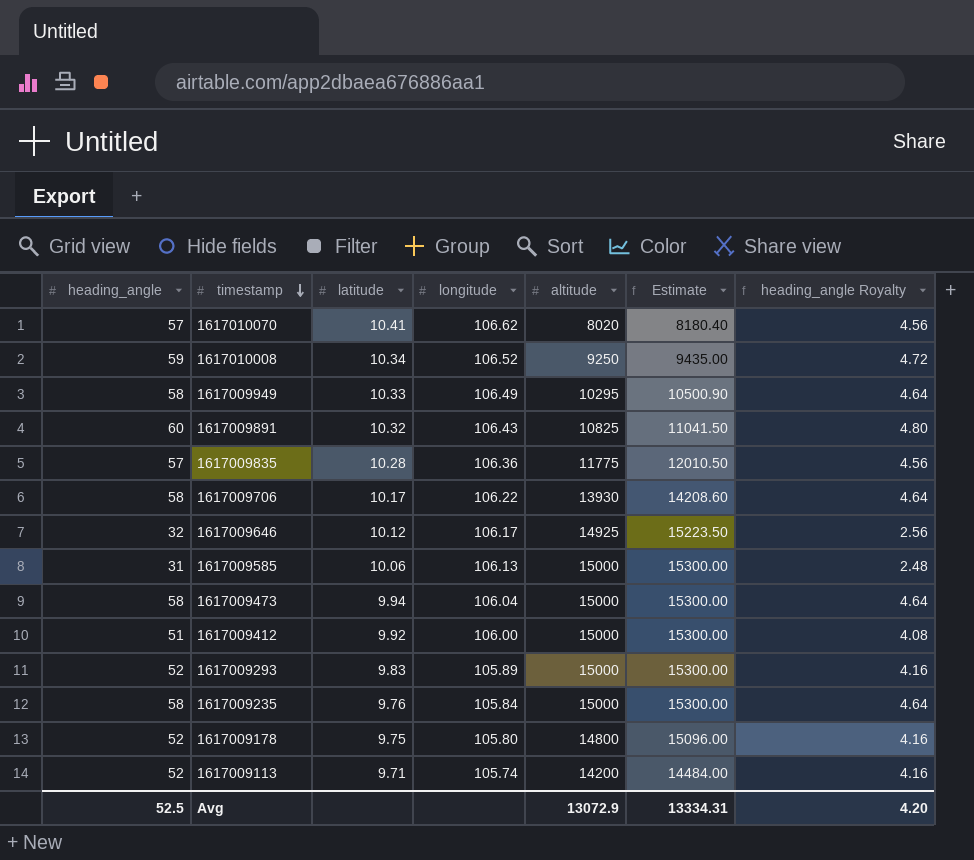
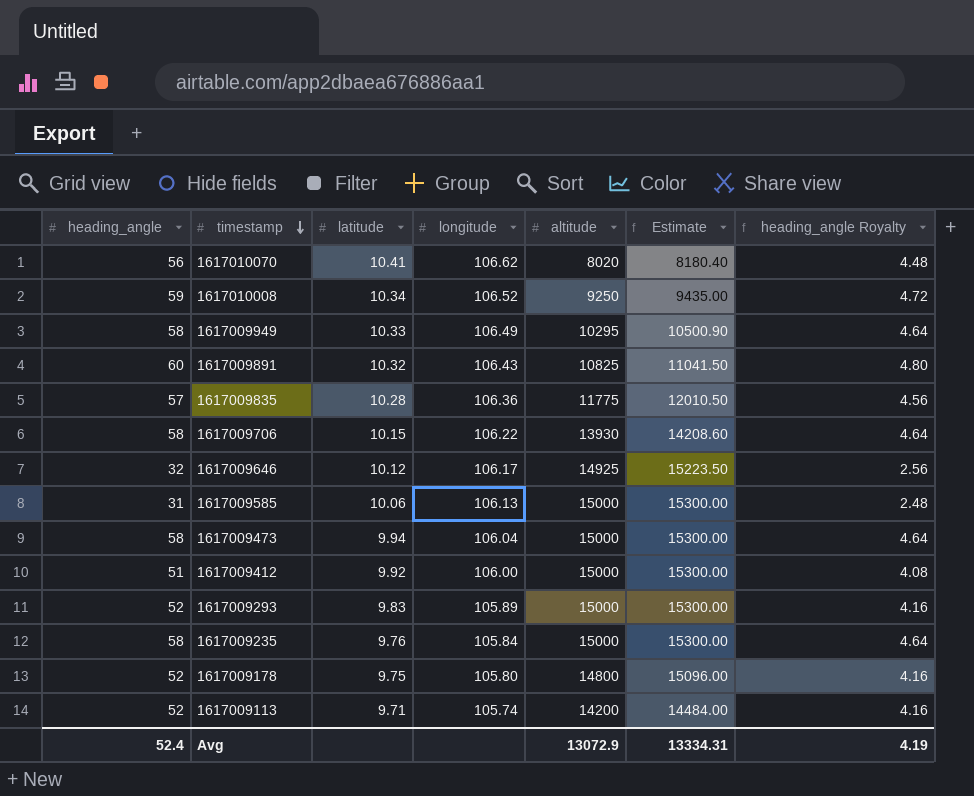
1617010070 | heading_angle: 57 -> 56
1617010070 | heading_angle Royalty: 4.56 -> 4.48
1617009706 | latitude: 10.17 -> 10.15
Avg | heading_angle: 52.5 -> 52.4
Avg | heading_angle Royalty: 4.20 -> 4.19

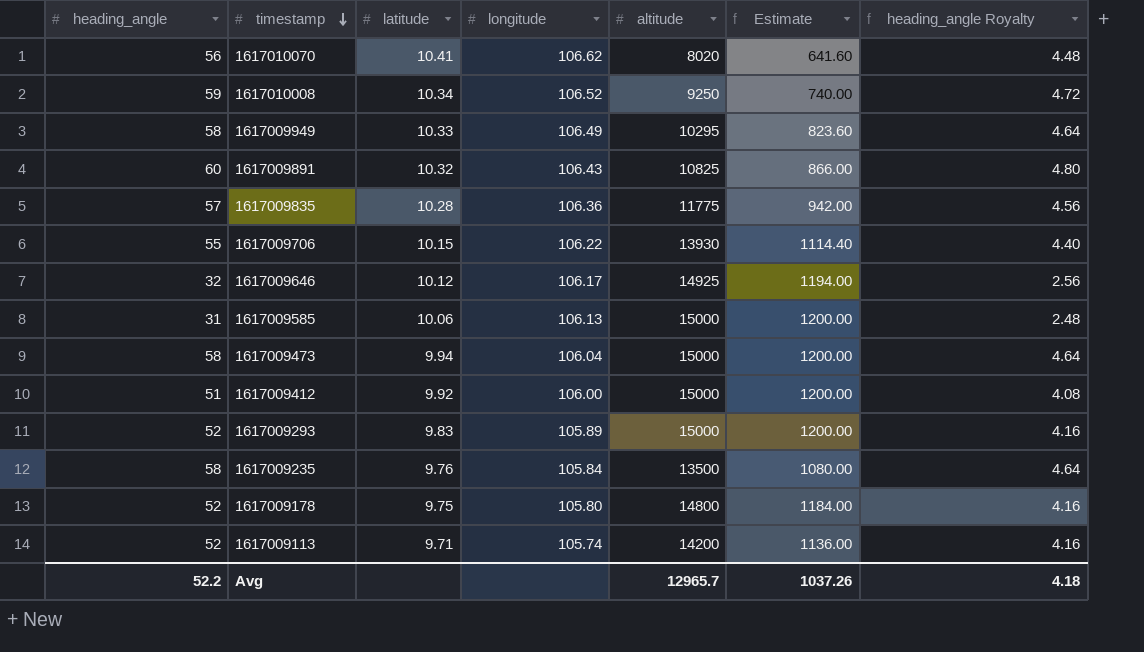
column Estimate | formula: [altitude] * 1.02 -> [altitude] * 0.08
1617009706 | heading_angle: 58 -> 55
1617009706 | heading_angle Royalty: 4.64 -> 4.40
1617009235 | altitude: 15000 -> 13500
Avg | heading_angle: 52.4 -> 52.2
Avg | altitude: 13072.9 -> 12965.7
Avg | Estimate: 13334.31 -> 1037.26
Avg | heading_angle Royalty: 4.19 -> 4.18

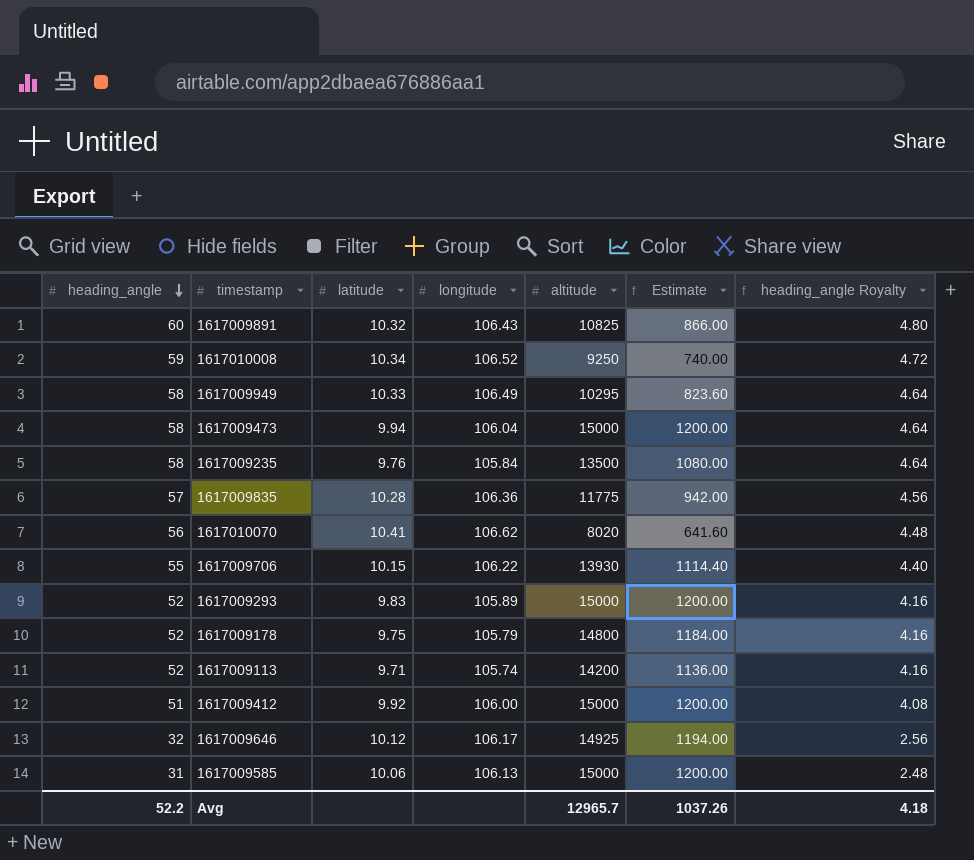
row order: timestamp descending -> heading_angle descending
1617009178 | longitude: 105.80 -> 105.79

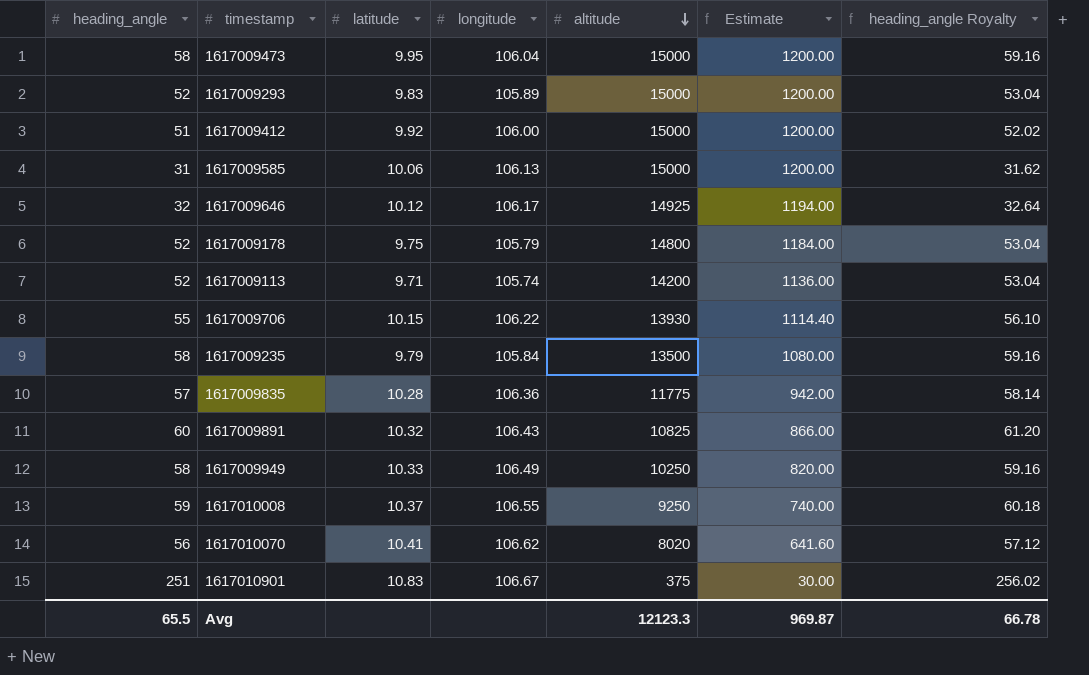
row order: heading_angle descending -> altitude descending
column heading_angle Royalty | formula: [heading_angle] * 0.08 -> [heading_angle] * 1.02
1617009473 | latitude: 9.94 -> 9.95
1617009235 | latitude: 9.76 -> 9.79
1617009949 | altitude: 10295 -> 10250
1617009949 | Estimate: 823.60 -> 820.00
1617010008 | latitude: 10.34 -> 10.37
1617010008 | longitude: 106.52 -> 106.55
row 1617010901: none -> 251 | 10.83 | 106.67 | 375 | 30.00 | 256.02
Avg | heading_angle: 52.2 -> 65.5
Avg | altitude: 12965.7 -> 12123.3
Avg | Estimate: 1037.26 -> 969.87
Avg | heading_angle Royalty: 4.18 -> 66.78

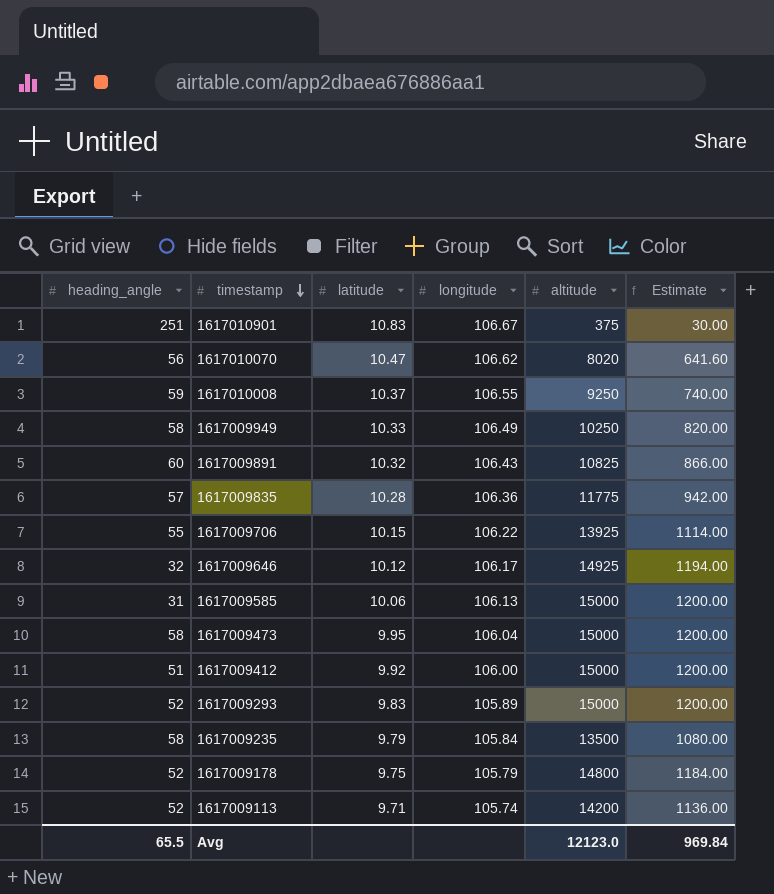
row order: altitude descending -> timestamp descending
column heading_angle Royalty | formula: [heading_angle] * 1.02 -> none
1617010070 | latitude: 10.41 -> 10.47
1617009706 | altitude: 13930 -> 13925
1617009706 | Estimate: 1114.40 -> 1114.00
Avg | altitude: 12123.3 -> 12123.0
Avg | Estimate: 969.87 -> 969.84

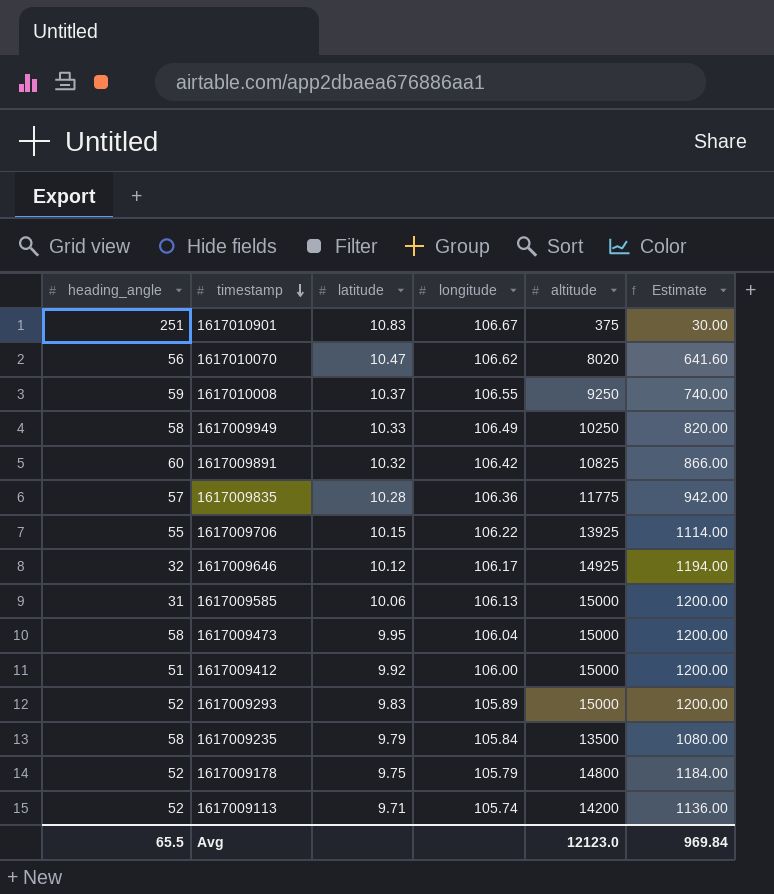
1617009891 | longitude: 106.43 -> 106.42

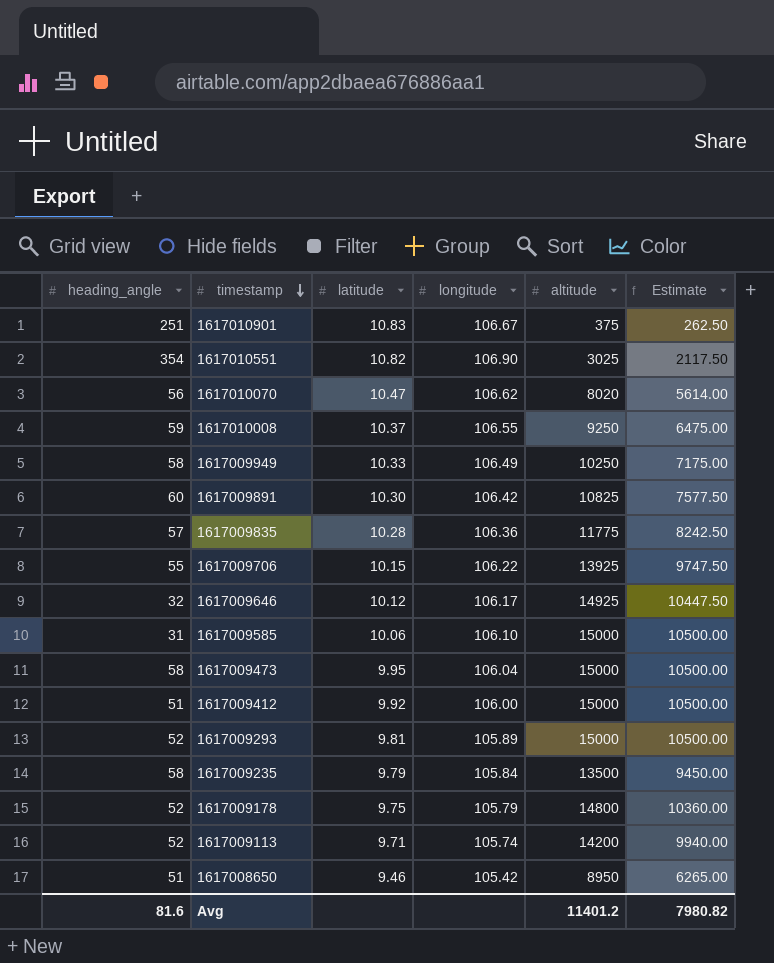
column Estimate | formula: [altitude] * 0.08 -> [altitude] * 0.7
row 1617010551: none -> 354 | 10.82 | 106.90 | 3025 | 2117.50
1617009891 | latitude: 10.32 -> 10.30
1617009585 | longitude: 106.13 -> 106.10
1617009293 | latitude: 9.83 -> 9.81
row 1617008650: none -> 51 | 9.46 | 105.42 | 8950 | 6265.00
Avg | heading_angle: 65.5 -> 81.6
Avg | altitude: 12123.0 -> 11401.2
Avg | Estimate: 969.84 -> 7980.82

